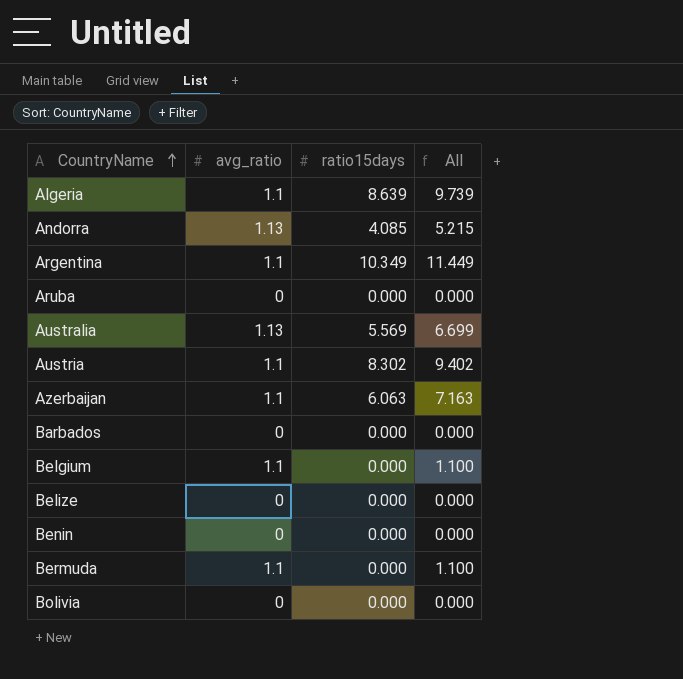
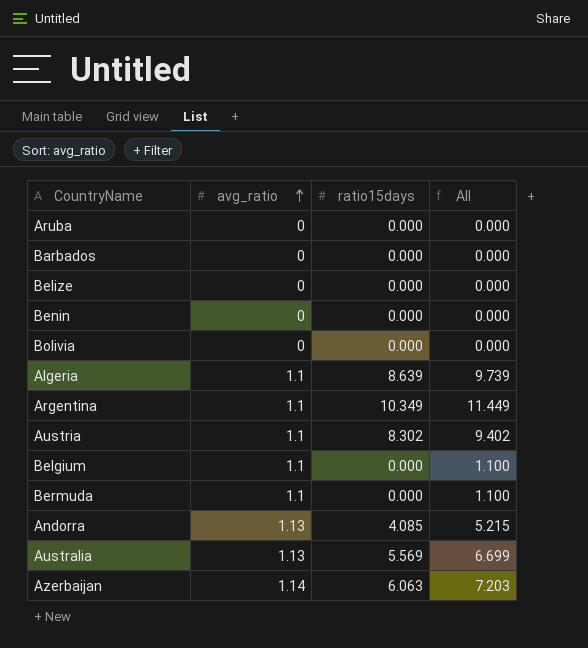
row order: CountryName ascending -> avg_ratio ascending
Azerbaijan | avg_ratio: 1.1 -> 1.14
Azerbaijan | All: 7.163 -> 7.203

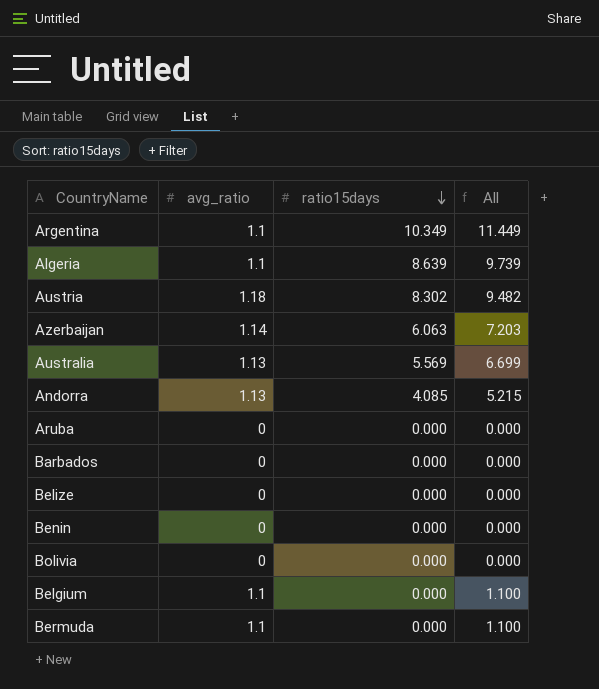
row order: avg_ratio ascending -> ratio15days descending
Austria | avg_ratio: 1.1 -> 1.18
Austria | All: 9.402 -> 9.482

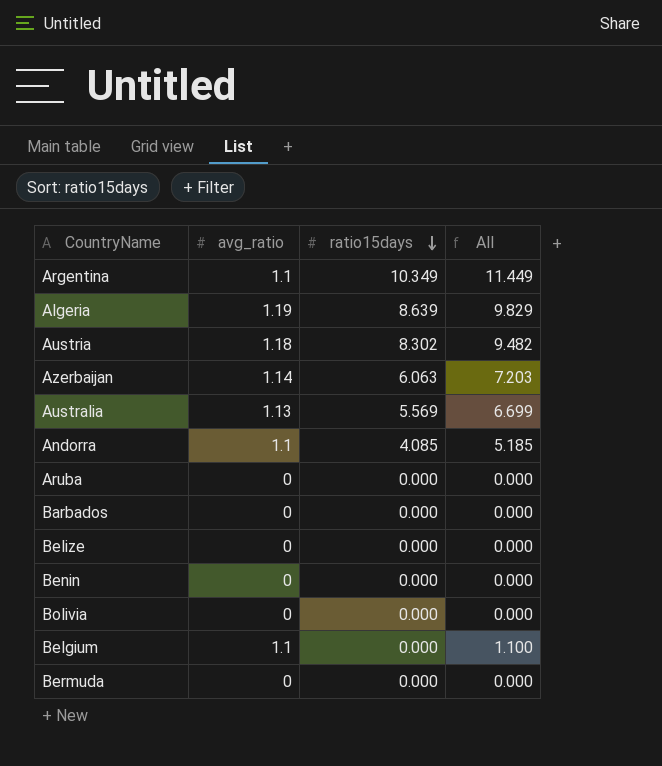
Algeria | avg_ratio: 1.1 -> 1.19
Algeria | All: 9.739 -> 9.829
Andorra | avg_ratio: 1.13 -> 1.1
Andorra | All: 5.215 -> 5.185
Bermuda | avg_ratio: 1.1 -> 0
Bermuda | All: 1.100 -> 0.000

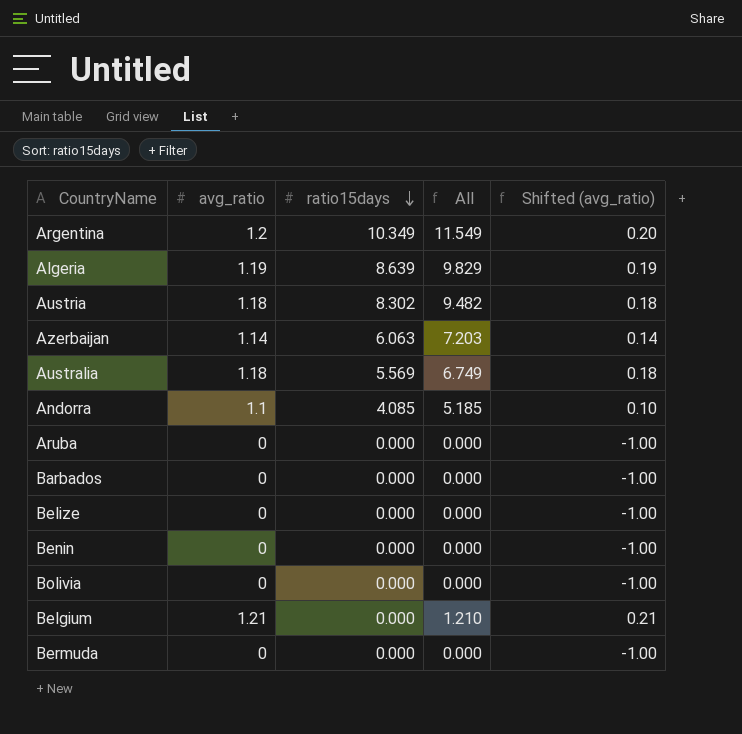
column Shifted (avg_ratio) | formula: none -> [avg_ratio] - 1
Argentina | avg_ratio: 1.1 -> 1.2
Argentina | All: 11.449 -> 11.549
Australia | avg_ratio: 1.13 -> 1.18
Australia | All: 6.699 -> 6.749
Belgium | avg_ratio: 1.1 -> 1.21
Belgium | All: 1.100 -> 1.210

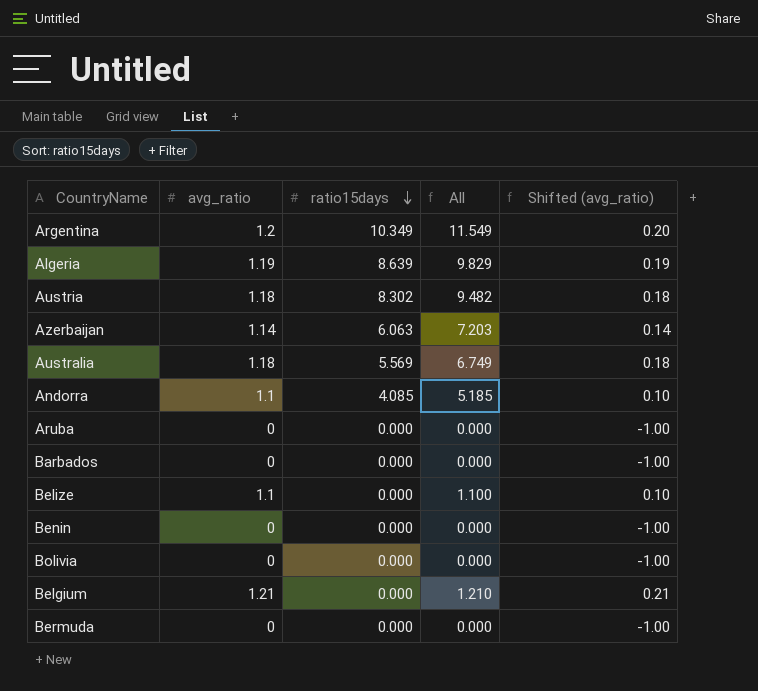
Belize | avg_ratio: 0 -> 1.1
Belize | All: 0.000 -> 1.100
Belize | Shifted (avg_ratio): -1.00 -> 0.10

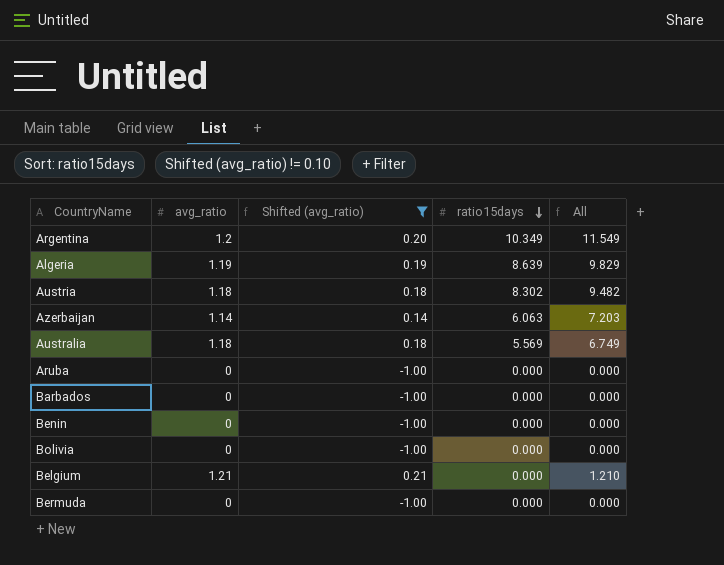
filter: none -> Shifted (avg_ratio) != 0.10
column Shifted (avg_ratio) | position: 5 -> 3

